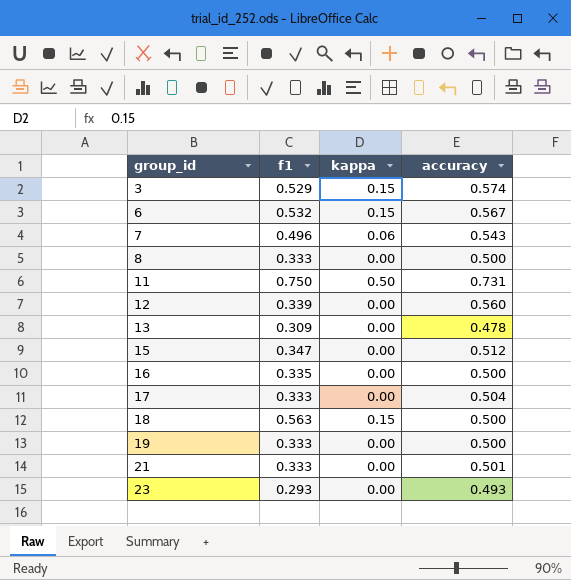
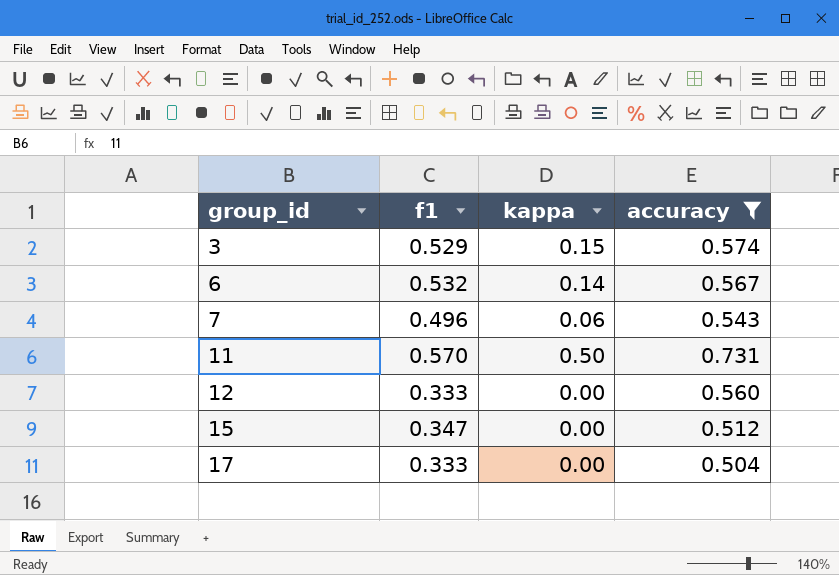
filter: none -> accuracy >= 0.504
6 | kappa: 0.15 -> 0.14
11 | f1: 0.750 -> 0.570
12 | f1: 0.339 -> 0.333

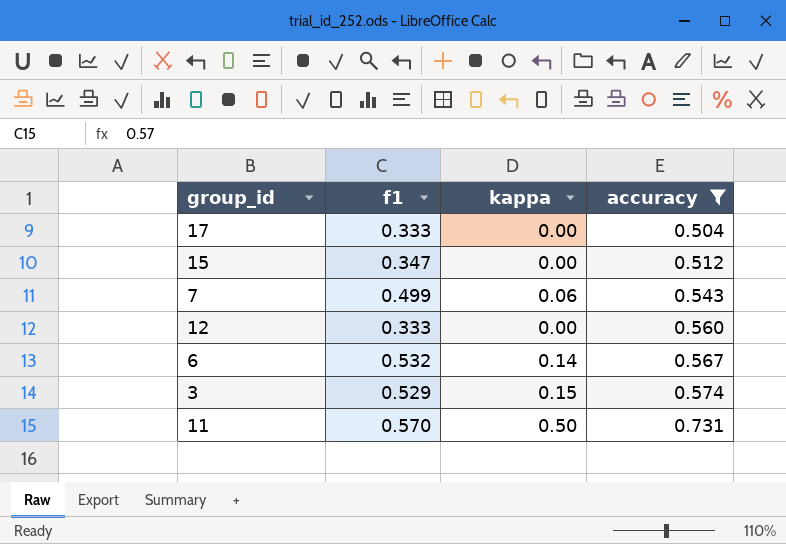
row order: group_id ascending -> accuracy ascending
7 | f1: 0.496 -> 0.499

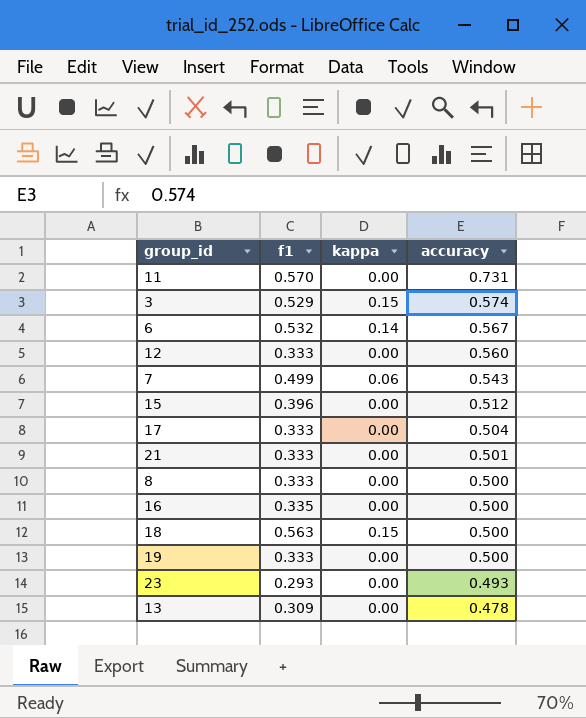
filter: accuracy >= 0.504 -> none
row order: accuracy ascending -> accuracy descending
11 | kappa: 0.50 -> 0.00
15 | f1: 0.347 -> 0.396

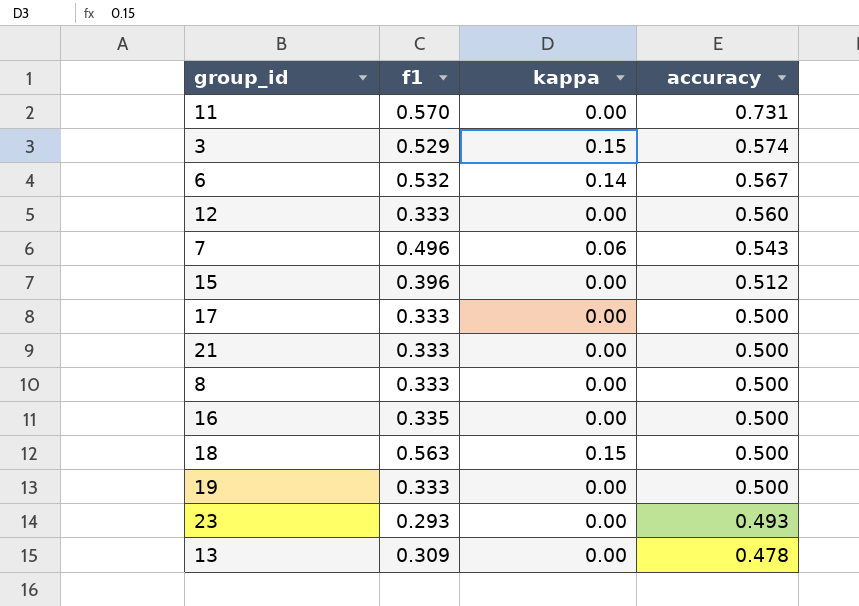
7 | f1: 0.499 -> 0.496
17 | accuracy: 0.504 -> 0.500
21 | accuracy: 0.501 -> 0.500

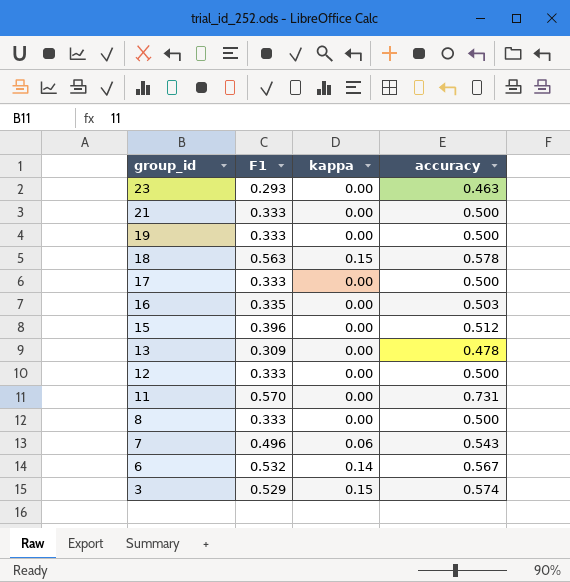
row order: accuracy descending -> group_id descending
column name: f1 -> F1
23 | accuracy: 0.493 -> 0.463
18 | accuracy: 0.500 -> 0.578
16 | accuracy: 0.500 -> 0.503
12 | accuracy: 0.560 -> 0.500

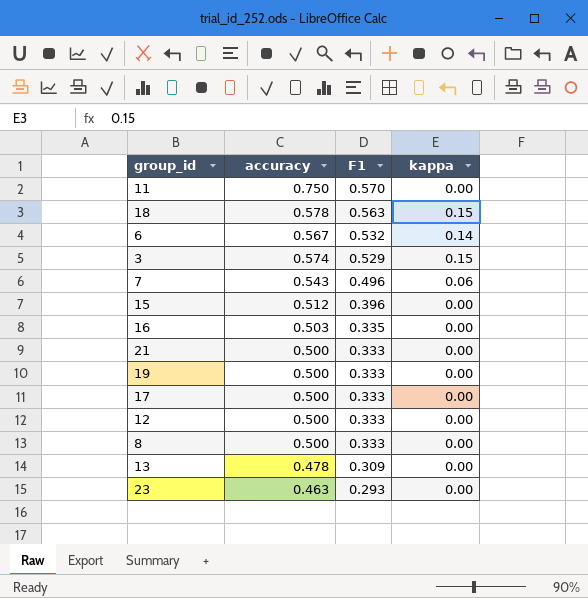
row order: group_id descending -> F1 descending
column accuracy | position: 4 -> 2
11 | accuracy: 0.731 -> 0.750

